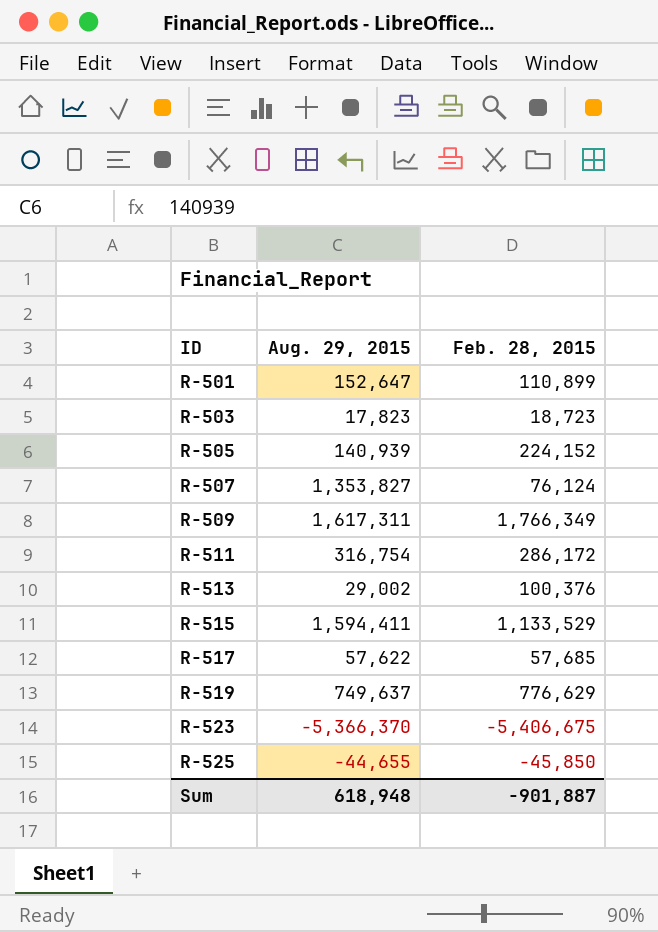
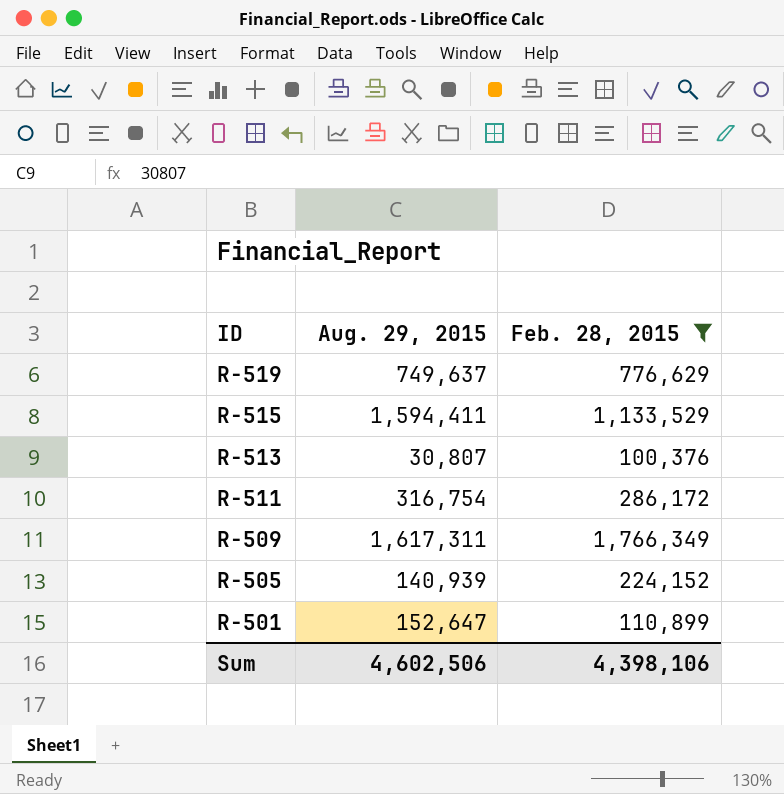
filter: none -> Feb. 28, 2015 >= 100,376
row order: ID ascending -> ID descending
R-513 | Aug. 29, 2015: 29,002 -> 30,807
Sum | Aug. 29, 2015: 618,948 -> 4,602,506
Sum | Feb. 28, 2015: -901,887 -> 4,398,106

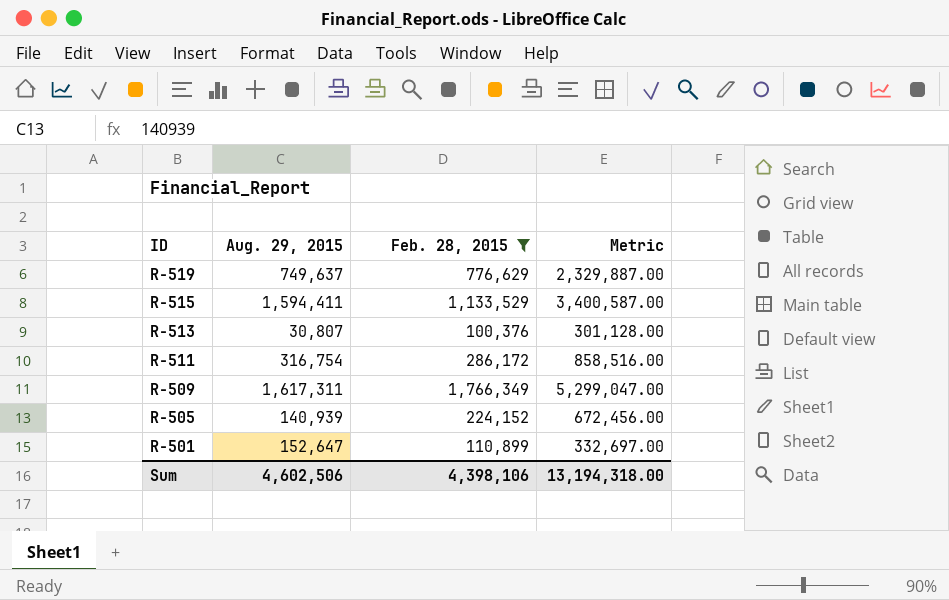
column Metric | formula: none -> [Feb. 28, 2015] * 3

